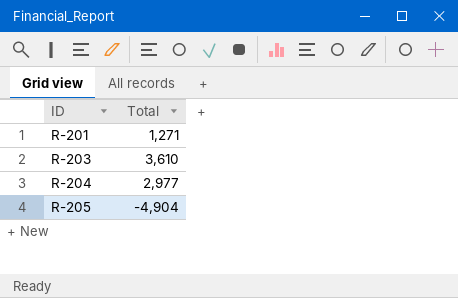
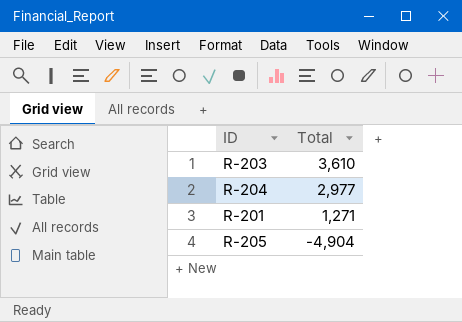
row order: ID ascending -> Total descending

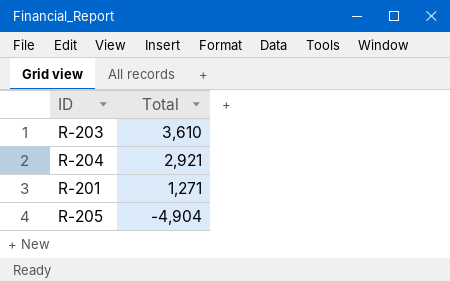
R-204 | Total: 2,977 -> 2,921

